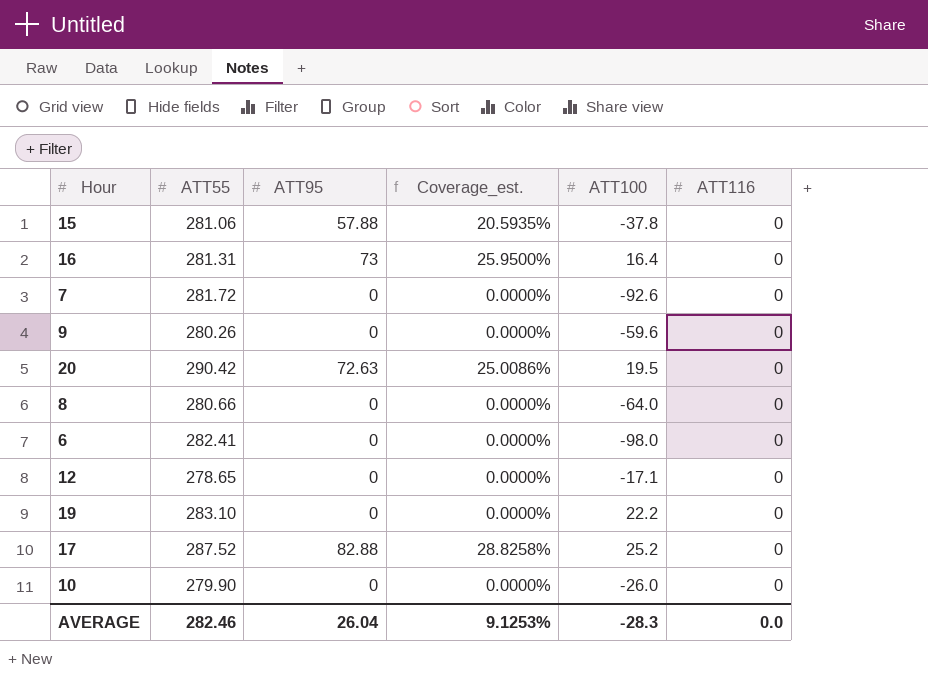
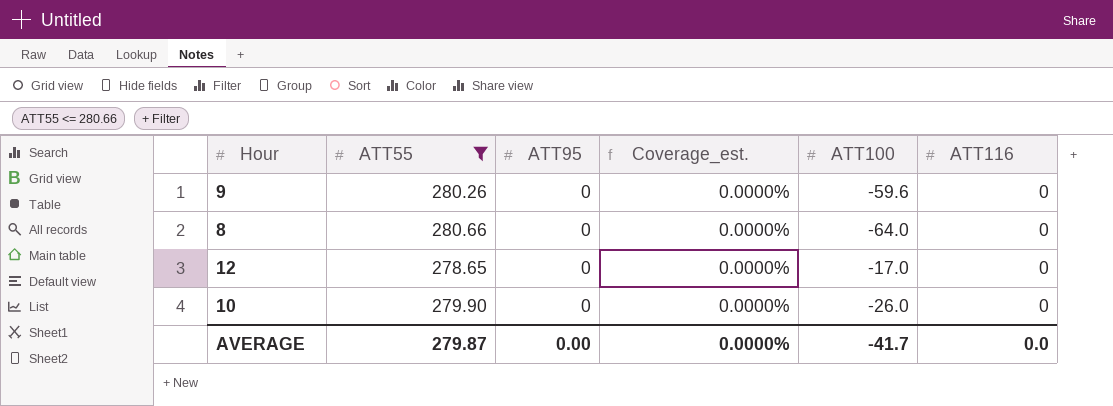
filter: none -> ATT55 <= 280.66
12 | ATT100: -17.1 -> -17.0
AVERAGE | ATT55: 282.46 -> 279.87
AVERAGE | ATT95: 26.04 -> 0.00
AVERAGE | Coverage_est.: 9.1253% -> 0.0000%
AVERAGE | ATT100: -28.3 -> -41.7

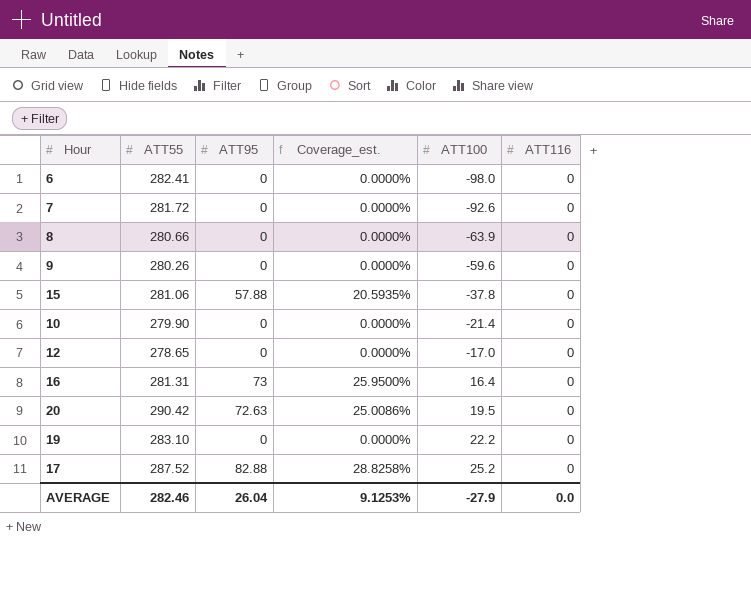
filter: ATT55 <= 280.66 -> none
row order: none -> ATT100 ascending
8 | ATT100: -64.0 -> -63.9
10 | ATT100: -26.0 -> -21.4
AVERAGE | ATT55: 279.87 -> 282.46
AVERAGE | ATT95: 0.00 -> 26.04
AVERAGE | Coverage_est.: 0.0000% -> 9.1253%
AVERAGE | ATT100: -41.7 -> -27.9

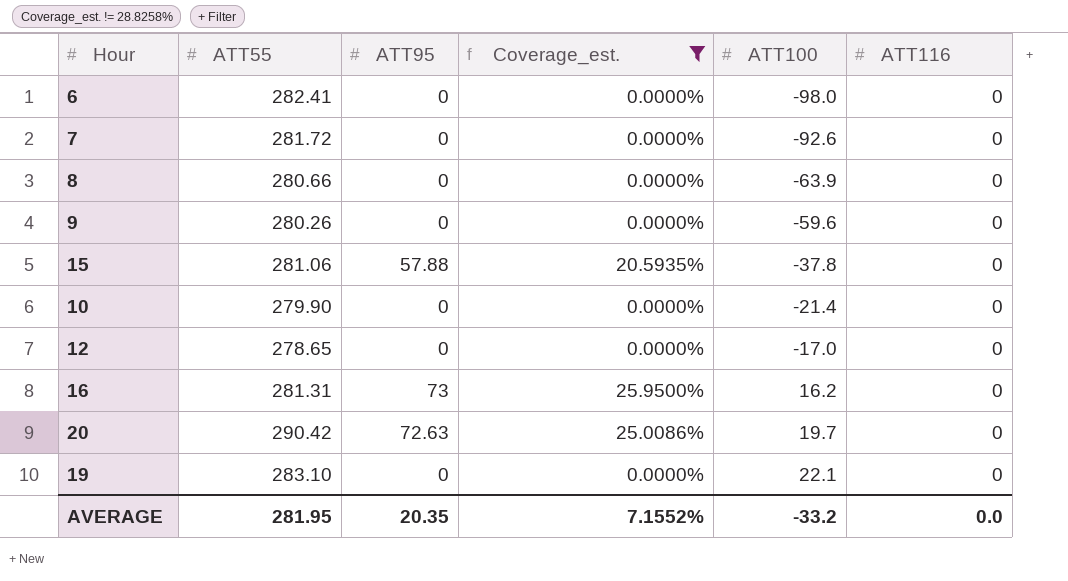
filter: none -> Coverage_est. != 28.8258%
16 | ATT100: 16.4 -> 16.2
20 | ATT100: 19.5 -> 19.7
19 | ATT100: 22.2 -> 22.1
AVERAGE | ATT55: 282.46 -> 281.95
AVERAGE | ATT95: 26.04 -> 20.35
AVERAGE | Coverage_est.: 9.1253% -> 7.1552%
AVERAGE | ATT100: -27.9 -> -33.2

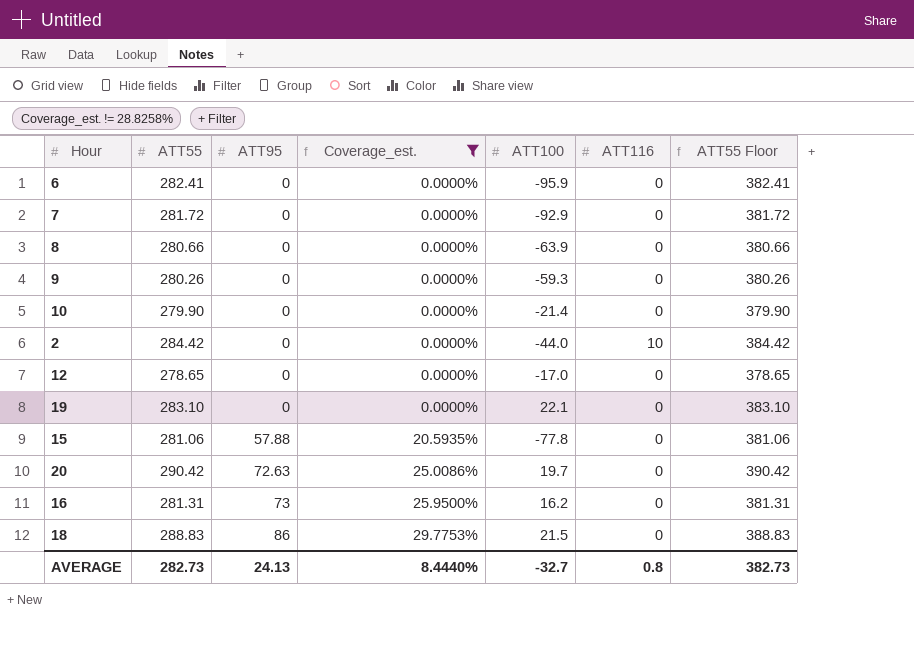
row order: ATT100 ascending -> ATT95 ascending
column ATT55 Floor | formula: none -> [ATT55] + 100
6 | ATT100: -98.0 -> -95.9
7 | ATT100: -92.6 -> -92.9
9 | ATT100: -59.6 -> -59.3
row 2: none -> 284.42 | 0 | 0.0000% | -44.0 | 10 | 384.42
15 | ATT100: -37.8 -> -77.8
row 18: none -> 288.83 | 86 | 29.7753% | 21.5 | 0 | 388.83
AVERAGE | ATT55: 281.95 -> 282.73
AVERAGE | ATT95: 20.35 -> 24.13
AVERAGE | Coverage_est.: 7.1552% -> 8.4440%
AVERAGE | ATT100: -33.2 -> -32.7
AVERAGE | ATT116: 0.0 -> 0.8

